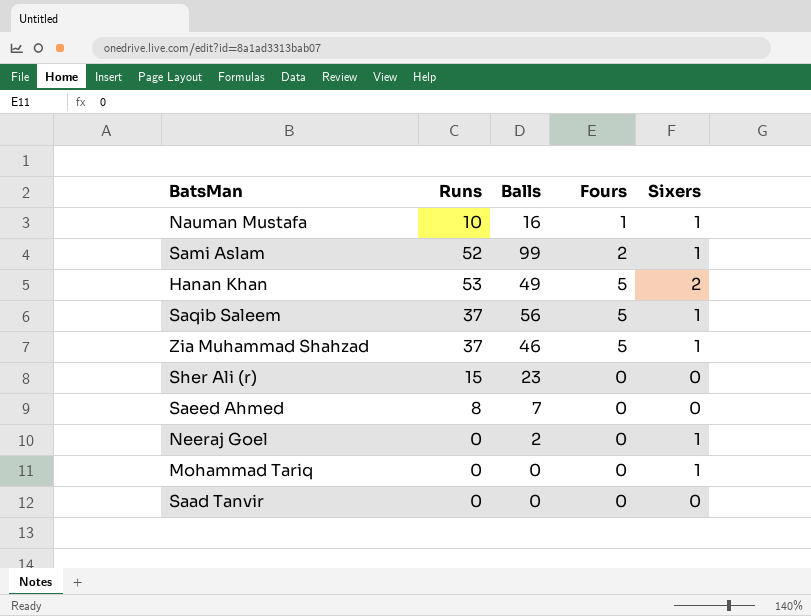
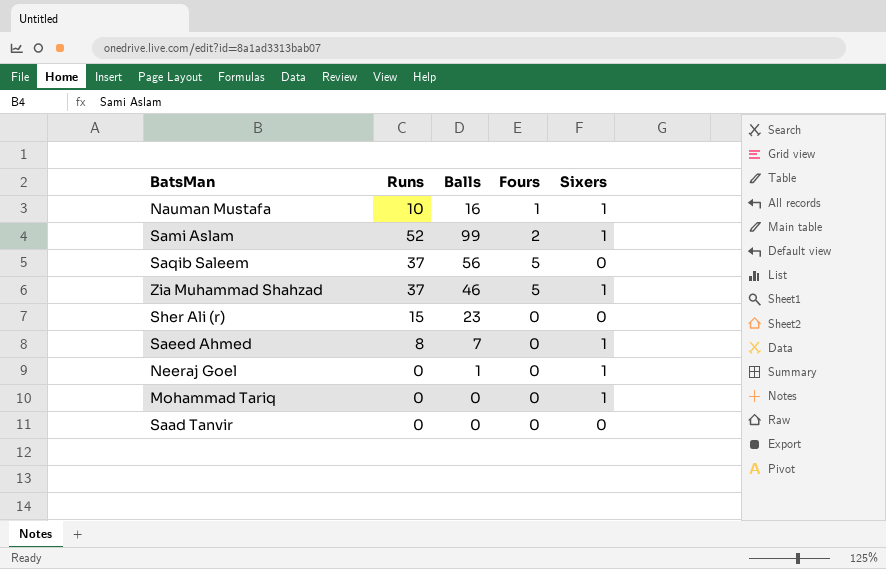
row Hanan Khan: 53 | 49 | 5 | 2 -> none
Saqib Saleem | Sixers: 1 -> 0
Saeed Ahmed | Sixers: 0 -> 1
Neeraj Goel | Balls: 2 -> 1

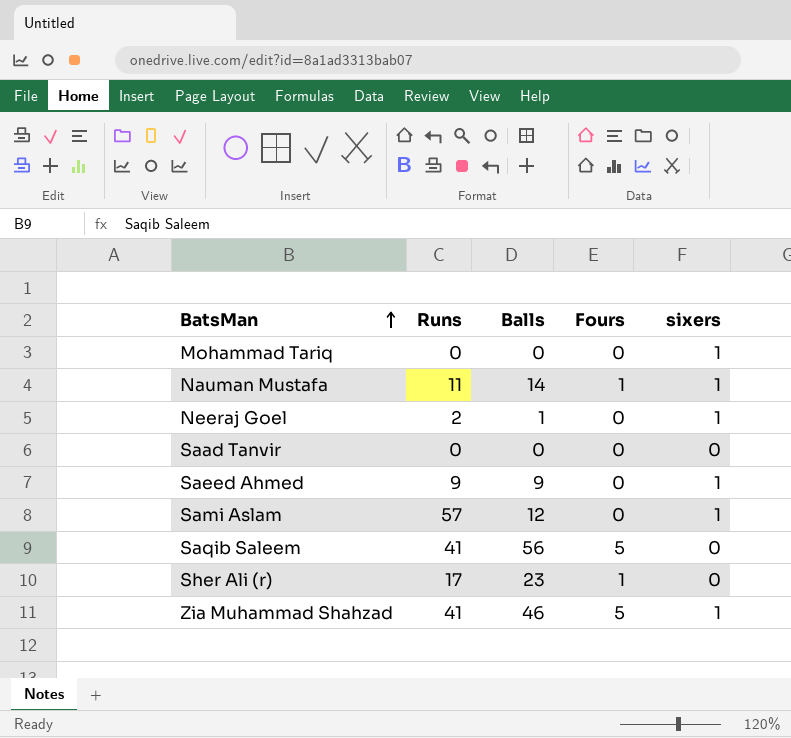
row order: none -> BatsMan ascending
column name: Sixers -> sixers
Nauman Mustafa | Runs: 10 -> 11
Nauman Mustafa | Balls: 16 -> 14
Neeraj Goel | Runs: 0 -> 2
Saeed Ahmed | Runs: 8 -> 9
Saeed Ahmed | Balls: 7 -> 9
Sami Aslam | Runs: 52 -> 57
Sami Aslam | Balls: 99 -> 12
Sami Aslam | Fours: 2 -> 0
Saqib Saleem | Runs: 37 -> 41
Sher Ali (r) | Runs: 15 -> 17
Sher Ali (r) | Fours: 0 -> 1
Zia Muhammad Shahzad | Runs: 37 -> 41

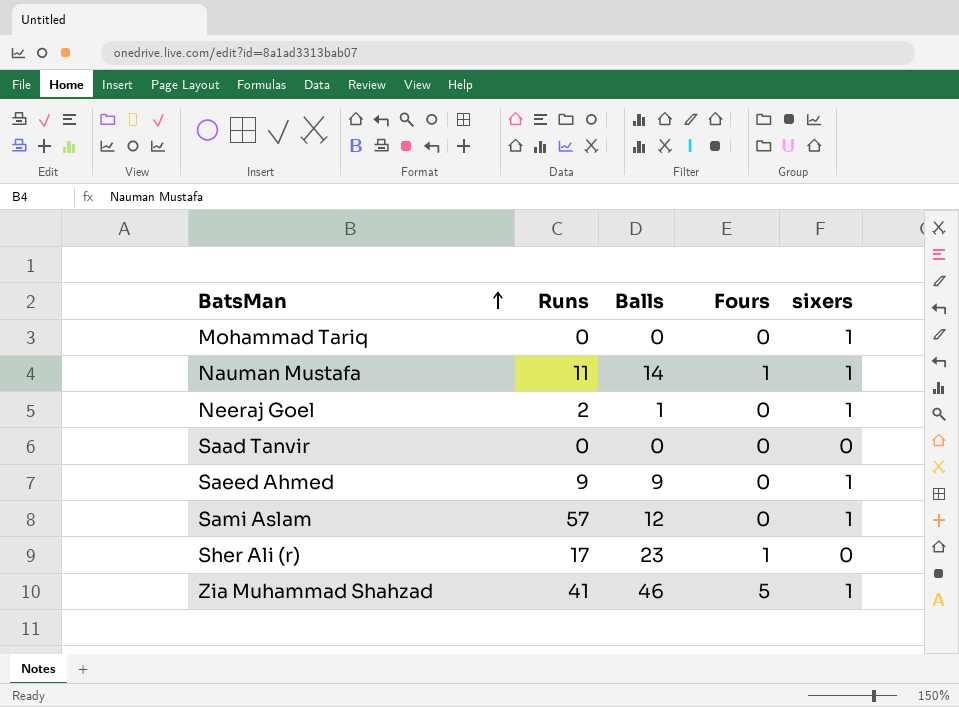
row Saqib Saleem: 41 | 56 | 5 | 0 -> none

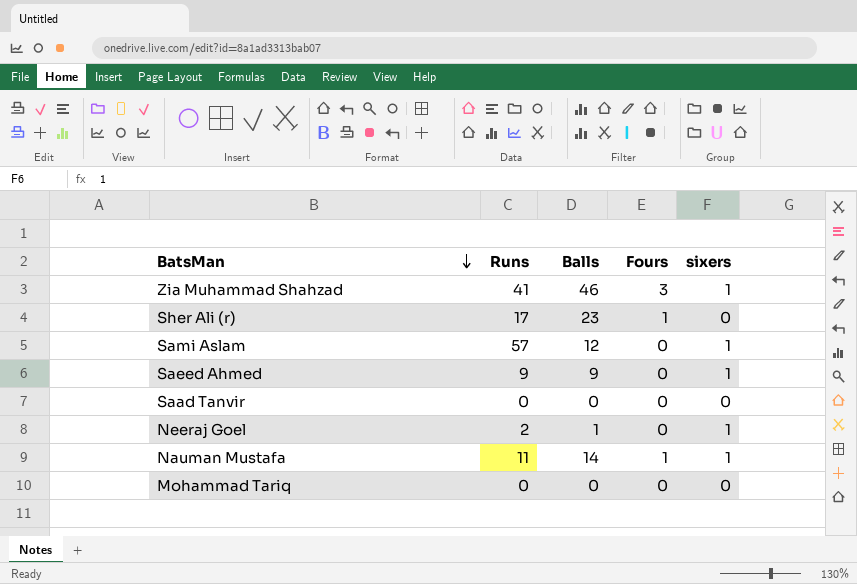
row order: BatsMan ascending -> BatsMan descending
Zia Muhammad Shahzad | Fours: 5 -> 3
Mohammad Tariq | sixers: 1 -> 0

